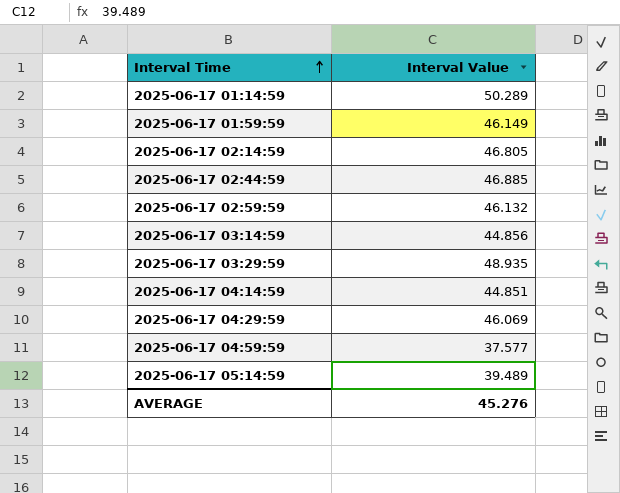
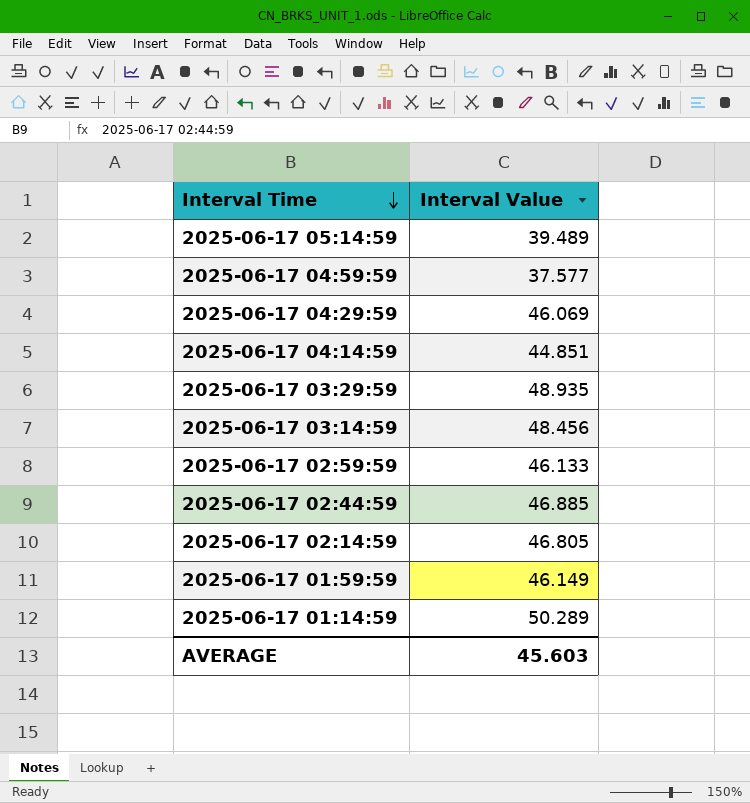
row order: Interval Time ascending -> Interval Time descending
2025-06-17 03:14:59 | Interval Value: 44.856 -> 48.456
2025-06-17 02:59:59 | Interval Value: 46.132 -> 46.133
AVERAGE | Interval Value: 45.276 -> 45.603

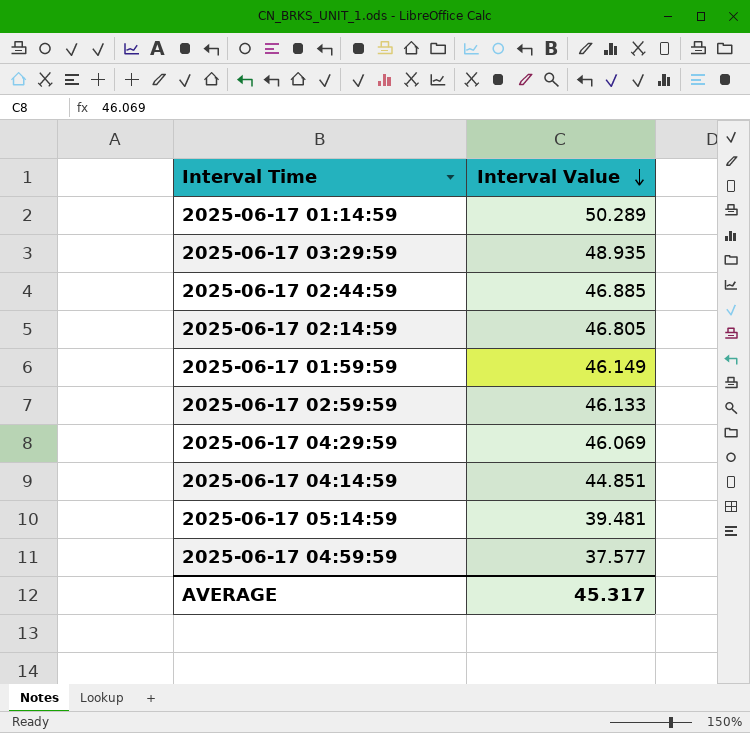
row order: Interval Time descending -> Interval Value descending
row 2025-06-17 03:14:59: 48.456 -> none
2025-06-17 05:14:59 | Interval Value: 39.489 -> 39.481
AVERAGE | Interval Value: 45.603 -> 45.317

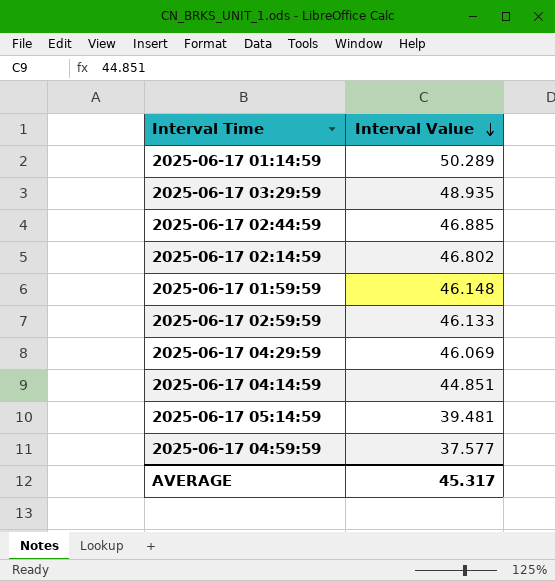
2025-06-17 02:14:59 | Interval Value: 46.805 -> 46.802
2025-06-17 01:59:59 | Interval Value: 46.149 -> 46.148

